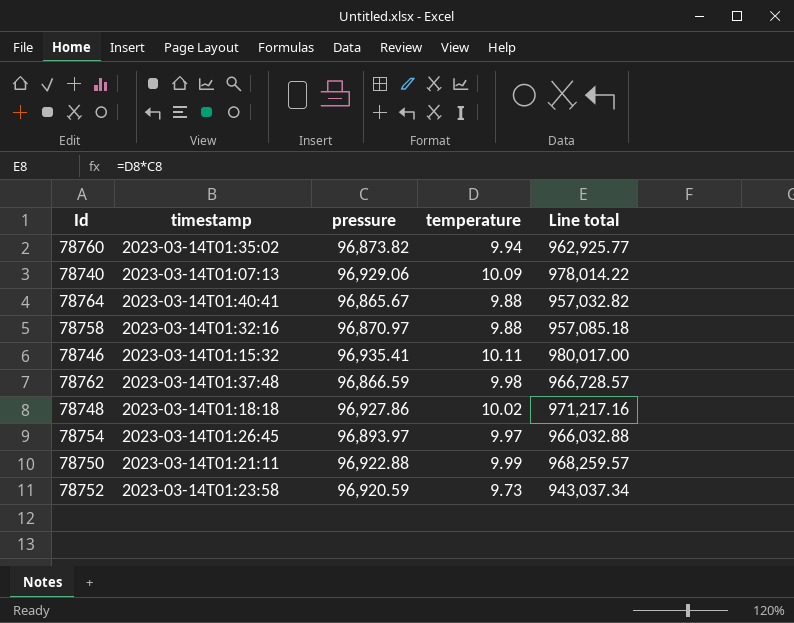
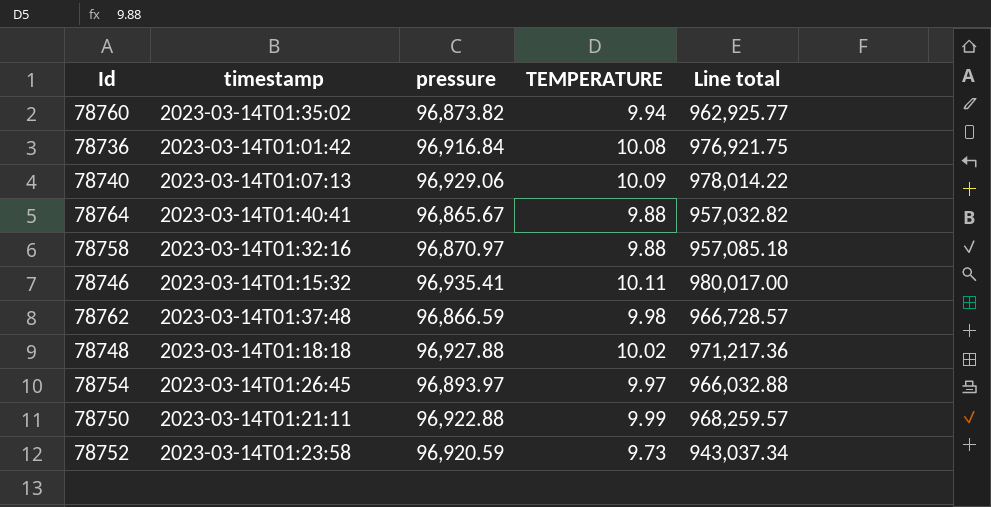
column name: temperature -> TEMPERATURE
row 78736: none -> 2023-03-14T01:01:42 | 96,916.84 | 10.08 | 976,921.75
78748 | pressure: 96,927.86 -> 96,927.88
78748 | Line total: 971,217.16 -> 971,217.36

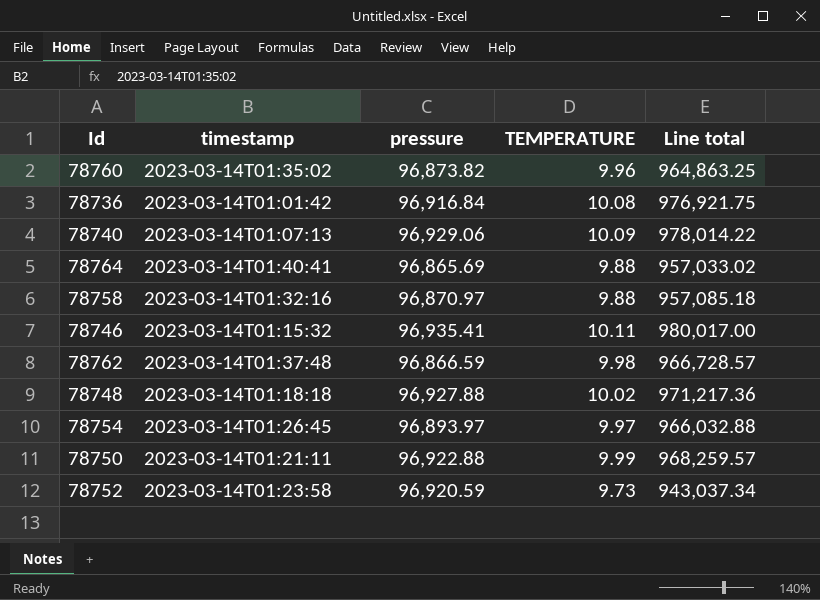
78760 | TEMPERATURE: 9.94 -> 9.96
78760 | Line total: 962,925.77 -> 964,863.25
78764 | pressure: 96,865.67 -> 96,865.69
78764 | Line total: 957,032.82 -> 957,033.02

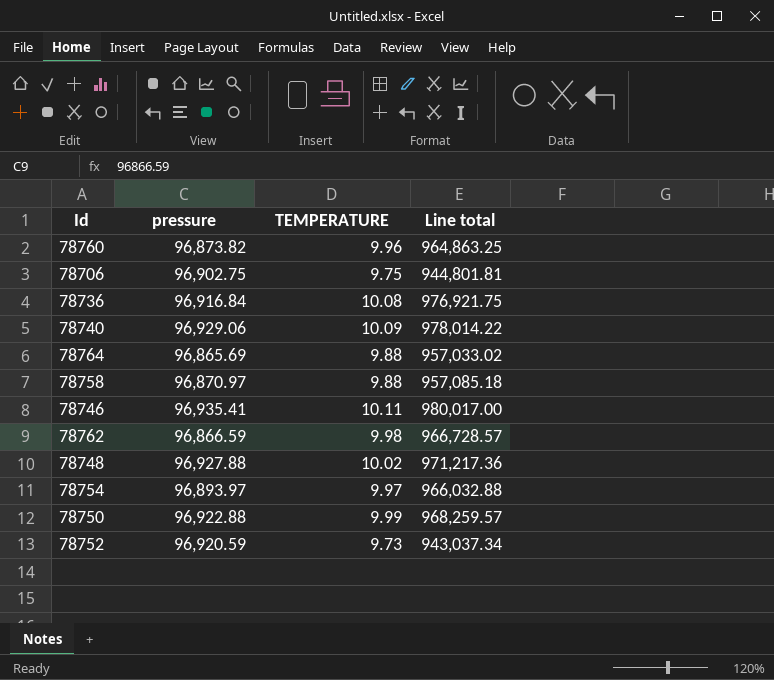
column timestamp | position: 2 -> none
row 78706: none -> 96,902.75 | 9.75 | 944,801.81

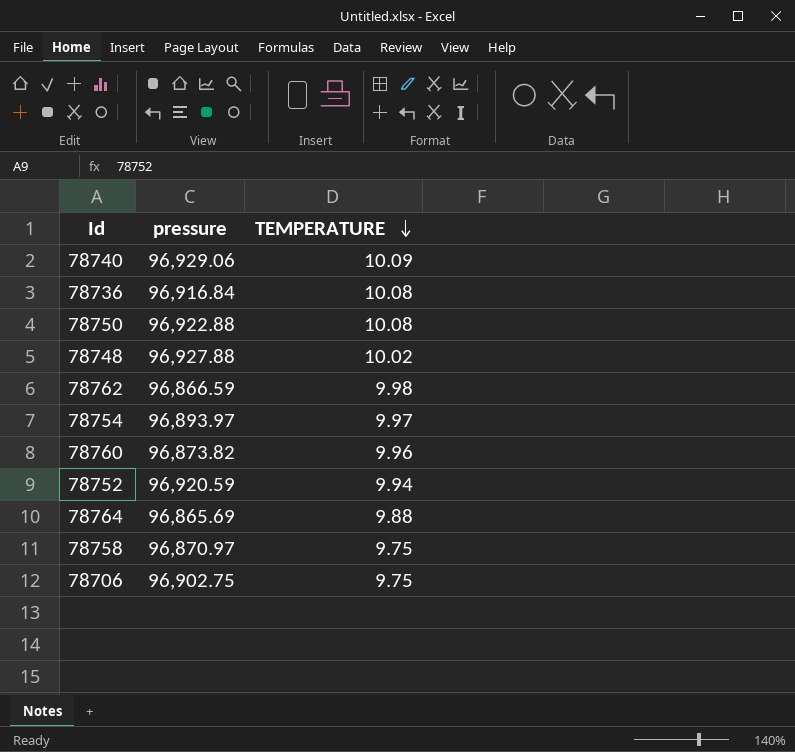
row order: none -> TEMPERATURE descending
column Line total | formula: [pressure] * [TEMPERATURE] -> none
row 78746: 96,935.41 | 10.11 | 980,017.00 -> none
78750 | TEMPERATURE: 9.99 -> 10.08
78752 | TEMPERATURE: 9.73 -> 9.94
78758 | TEMPERATURE: 9.88 -> 9.75

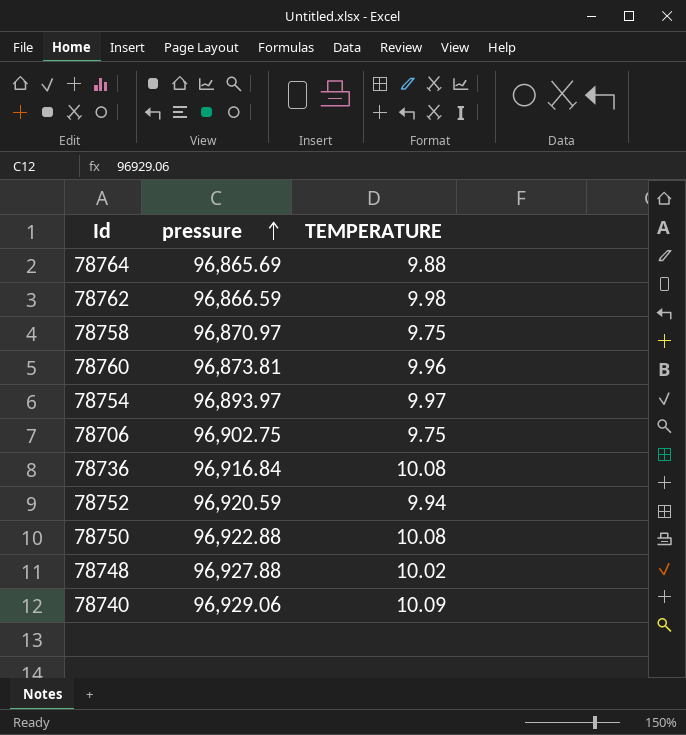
row order: TEMPERATURE descending -> pressure ascending
78760 | pressure: 96,873.82 -> 96,873.81

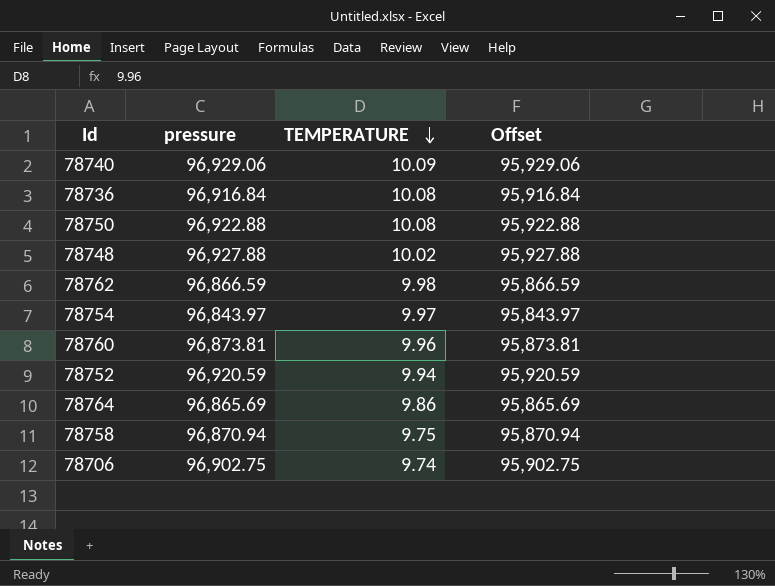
row order: pressure ascending -> TEMPERATURE descending
column Offset | formula: none -> [pressure] - 1000
78754 | pressure: 96,893.97 -> 96,843.97
78764 | TEMPERATURE: 9.88 -> 9.86
78758 | pressure: 96,870.97 -> 96,870.94
78706 | TEMPERATURE: 9.75 -> 9.74

